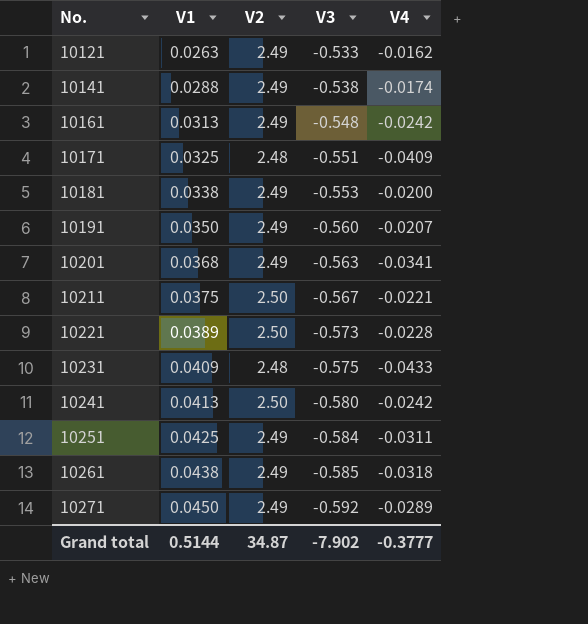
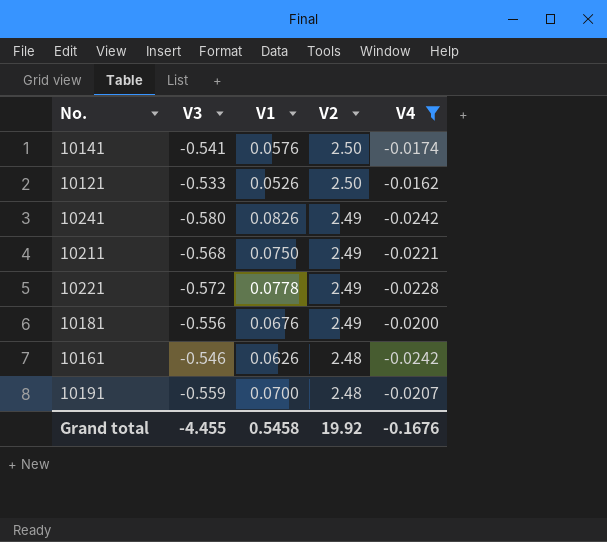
filter: none -> V4 >= -0.0242
row order: No. ascending -> V2 descending
column V3 | position: 4 -> 2
10141 | V3: -0.538 -> -0.541
10141 | V1: 0.0288 -> 0.0576
10141 | V2: 2.49 -> 2.50
10121 | V1: 0.0263 -> 0.0526
10121 | V2: 2.49 -> 2.50
10241 | V1: 0.0413 -> 0.0826
10241 | V2: 2.50 -> 2.49
10211 | V3: -0.567 -> -0.568
10211 | V1: 0.0375 -> 0.0750
10211 | V2: 2.50 -> 2.49
10221 | V3: -0.573 -> -0.572
10221 | V1: 0.0389 -> 0.0778
10221 | V2: 2.50 -> 2.49
10181 | V3: -0.553 -> -0.556
10181 | V1: 0.0338 -> 0.0676
10161 | V3: -0.548 -> -0.546
10161 | V1: 0.0313 -> 0.0626
10161 | V2: 2.49 -> 2.48
10191 | V3: -0.560 -> -0.559
10191 | V1: 0.0350 -> 0.0700
10191 | V2: 2.49 -> 2.48
Grand total | V3: -7.902 -> -4.455
Grand total | V1: 0.5144 -> 0.5458
Grand total | V2: 34.87 -> 19.92
Grand total | V4: -0.3777 -> -0.1676

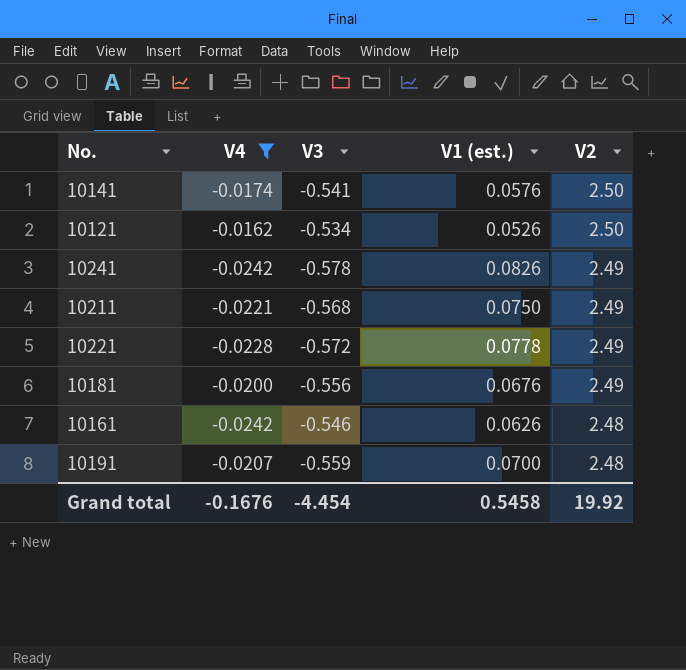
column V4 | position: 5 -> 2
column name: V1 -> V1 (est.)
10121 | V3: -0.533 -> -0.534
10241 | V3: -0.580 -> -0.578
Grand total | V3: -4.455 -> -4.454

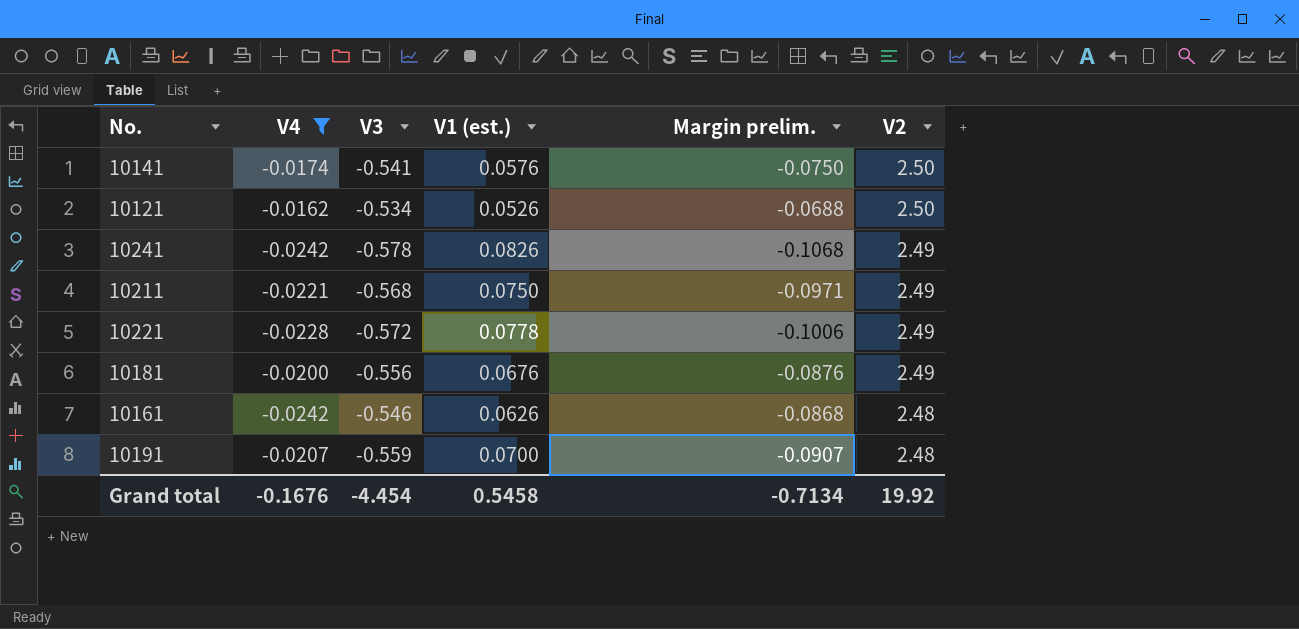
column Margin prelim. | formula: none -> [V4] - [V1 (est.)]

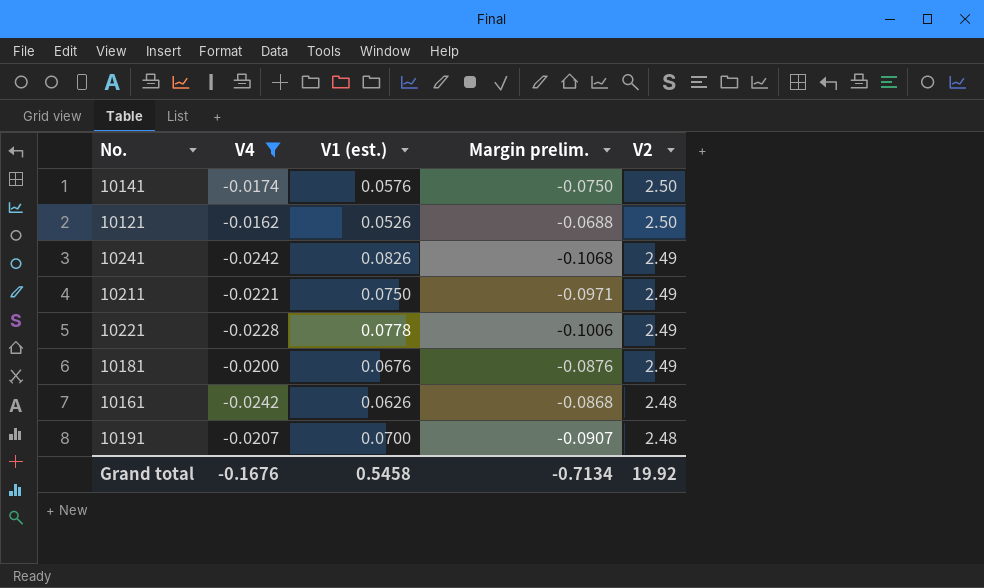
column V3 | position: 3 -> none

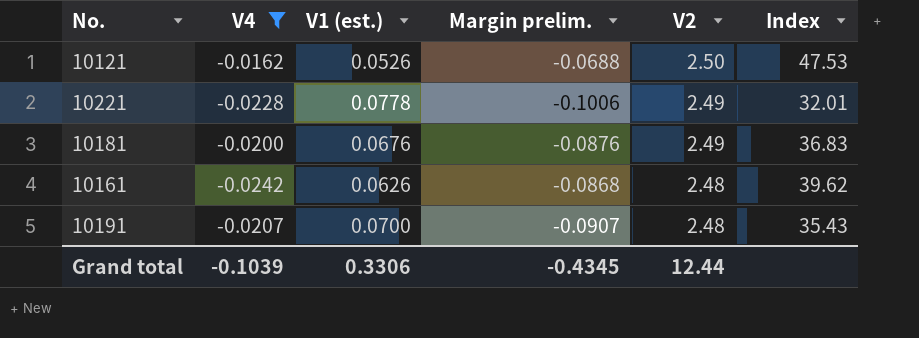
column Index | formula: none -> [V2] / [V1 (est.)]
row 10141: -0.0174 | 0.0576 | -0.0750 | 2.50 -> none
row 10241: -0.0242 | 0.0826 | -0.1068 | 2.49 -> none
row 10211: -0.0221 | 0.0750 | -0.0971 | 2.49 -> none
Grand total | V4: -0.1676 -> -0.1039
Grand total | V1 (est.): 0.5458 -> 0.3306
Grand total | Margin prelim.: -0.7134 -> -0.4345
Grand total | V2: 19.92 -> 12.44

